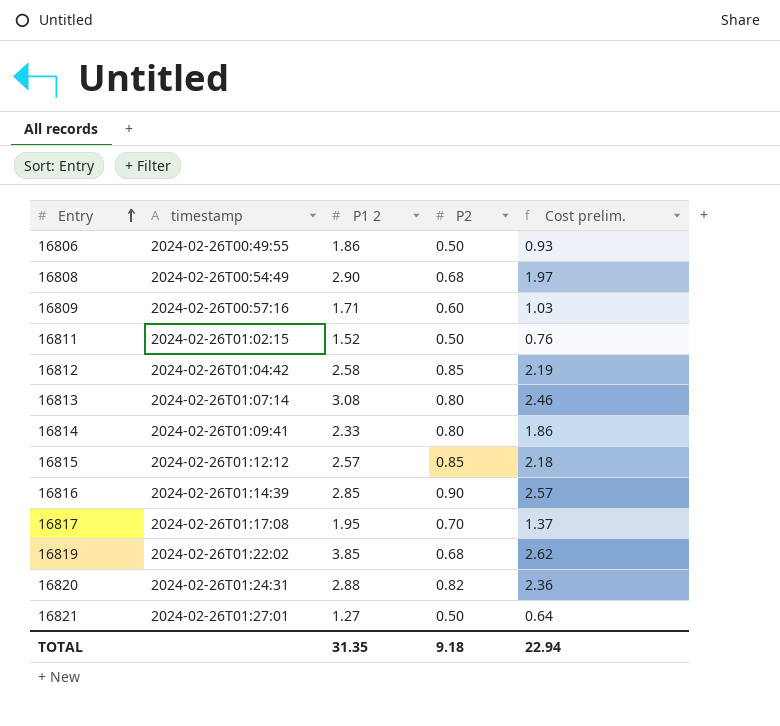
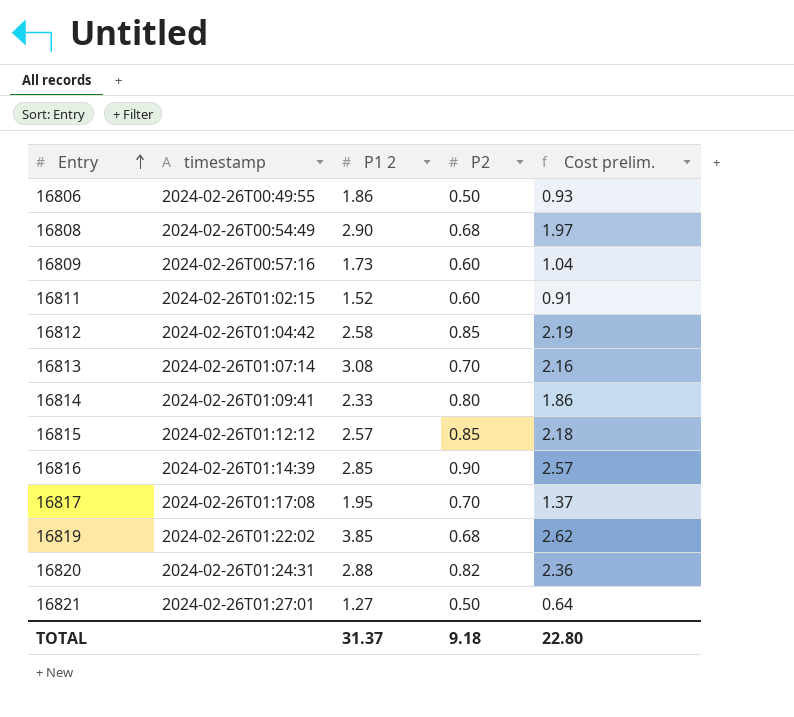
16809 | P1 2: 1.71 -> 1.73
16809 | Cost prelim.: 1.03 -> 1.04
16811 | P2: 0.50 -> 0.60
16811 | Cost prelim.: 0.76 -> 0.91
16813 | P2: 0.80 -> 0.70
16813 | Cost prelim.: 2.46 -> 2.16
TOTAL | P1 2: 31.35 -> 31.37
TOTAL | Cost prelim.: 22.94 -> 22.80

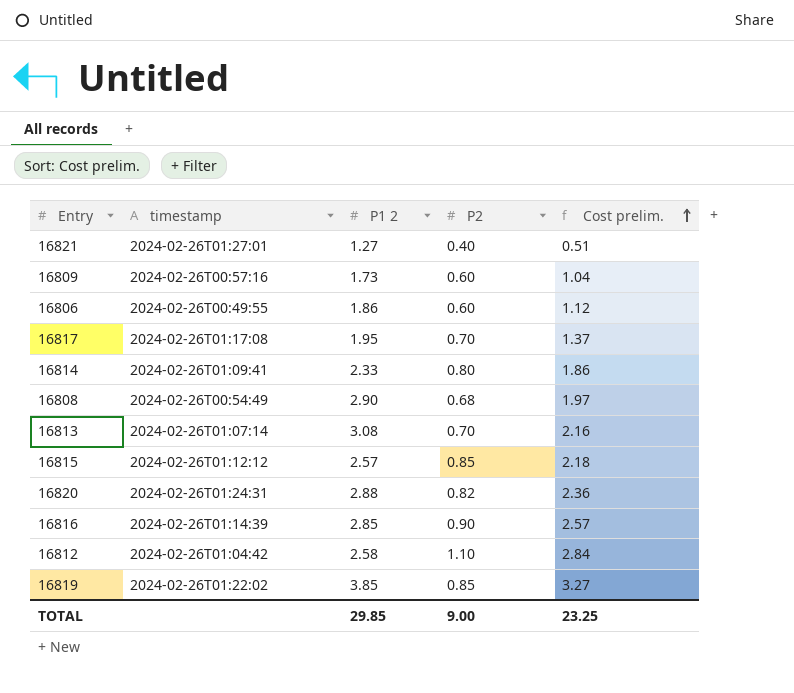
row order: Entry ascending -> Cost prelim. ascending
row 16811: 2024-02-26T01:02:15 | 1.52 | 0.60 | 0.91 -> none
16821 | P2: 0.50 -> 0.40
16821 | Cost prelim.: 0.64 -> 0.51
16806 | P2: 0.50 -> 0.60
16806 | Cost prelim.: 0.93 -> 1.12
16812 | P2: 0.85 -> 1.10
16812 | Cost prelim.: 2.19 -> 2.84
16819 | P2: 0.68 -> 0.85
16819 | Cost prelim.: 2.62 -> 3.27
TOTAL | P1 2: 31.37 -> 29.85
TOTAL | P2: 9.18 -> 9.00
TOTAL | Cost prelim.: 22.80 -> 23.25

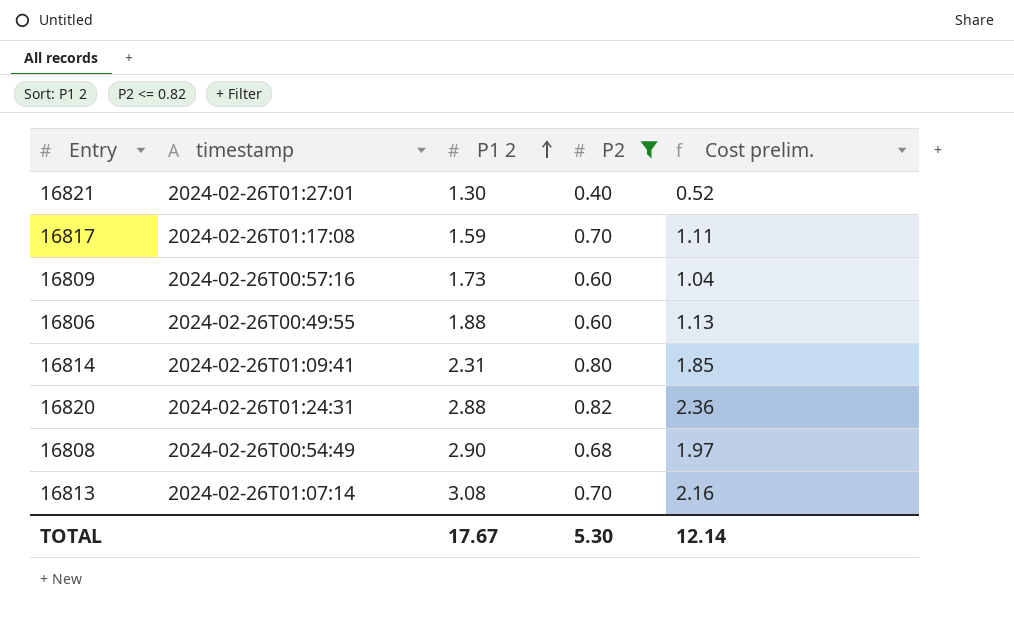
filter: none -> P2 <= 0.82
row order: Cost prelim. ascending -> P1 2 ascending
16821 | P1 2: 1.27 -> 1.30
16821 | Cost prelim.: 0.51 -> 0.52
16817 | P1 2: 1.95 -> 1.59
16817 | Cost prelim.: 1.37 -> 1.11
16806 | P1 2: 1.86 -> 1.88
16806 | Cost prelim.: 1.12 -> 1.13
16814 | P1 2: 2.33 -> 2.31
16814 | Cost prelim.: 1.86 -> 1.85
TOTAL | P1 2: 29.85 -> 17.67
TOTAL | P2: 9.00 -> 5.30
TOTAL | Cost prelim.: 23.25 -> 12.14

